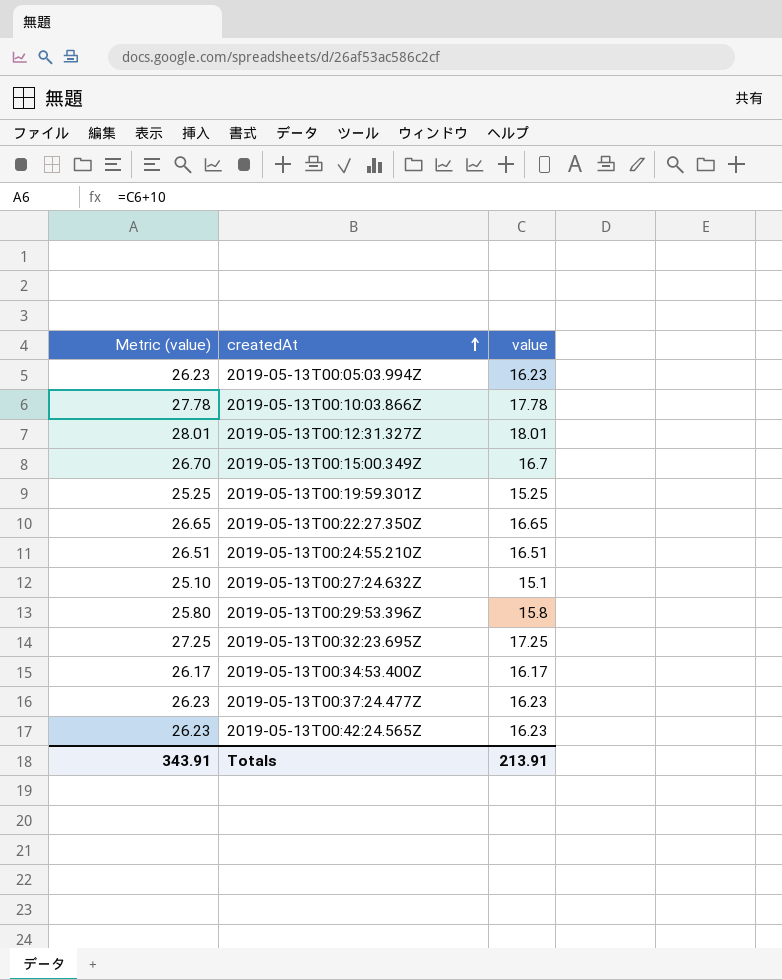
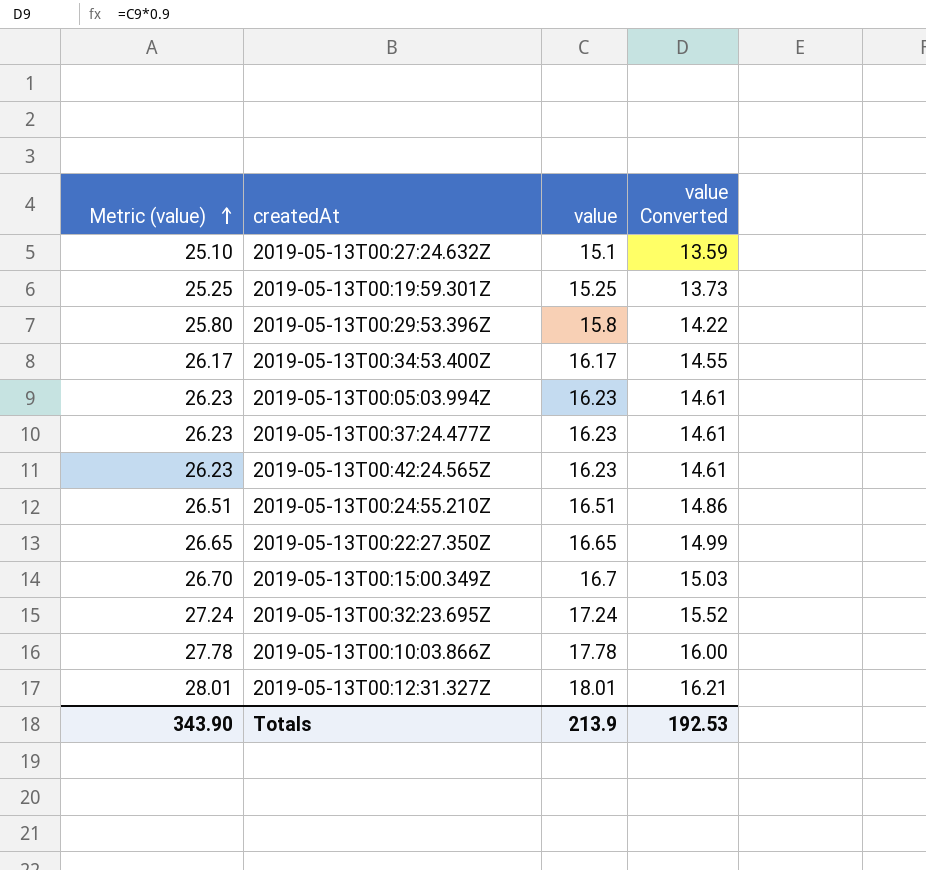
row order: createdAt ascending -> Metric (value) ascending
column value Converted | formula: none -> [value] * 0.9
2019-05-13T00:32:23.695Z | Metric (value): 27.25 -> 27.24
2019-05-13T00:32:23.695Z | value: 17.25 -> 17.24
Totals | Metric (value): 343.91 -> 343.90
Totals | value: 213.91 -> 213.9

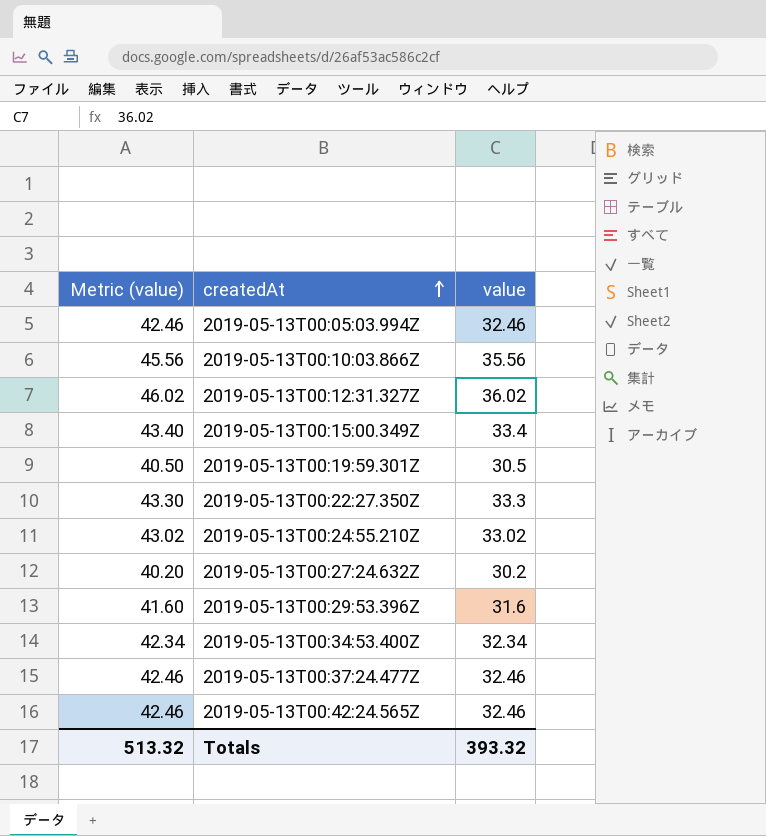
row order: Metric (value) ascending -> createdAt ascending
column value Converted | formula: [value] * 0.9 -> none
row 2019-05-13T00:32:23.695Z: 27.24 | 17.24 | 15.52 -> none
2019-05-13T00:05:03.994Z | Metric (value): 26.23 -> 42.46
2019-05-13T00:05:03.994Z | value: 16.23 -> 32.46
2019-05-13T00:10:03.866Z | Metric (value): 27.78 -> 45.56
2019-05-13T00:10:03.866Z | value: 17.78 -> 35.56
2019-05-13T00:12:31.327Z | Metric (value): 28.01 -> 46.02
2019-05-13T00:12:31.327Z | value: 18.01 -> 36.02
2019-05-13T00:15:00.349Z | Metric (value): 26.70 -> 43.40
2019-05-13T00:15:00.349Z | value: 16.7 -> 33.4
2019-05-13T00:19:59.301Z | Metric (value): 25.25 -> 40.50
2019-05-13T00:19:59.301Z | value: 15.25 -> 30.5
2019-05-13T00:22:27.350Z | Metric (value): 26.65 -> 43.30
2019-05-13T00:22:27.350Z | value: 16.65 -> 33.3
2019-05-13T00:24:55.210Z | Metric (value): 26.51 -> 43.02
2019-05-13T00:24:55.210Z | value: 16.51 -> 33.02
2019-05-13T00:27:24.632Z | Metric (value): 25.10 -> 40.20
2019-05-13T00:27:24.632Z | value: 15.1 -> 30.2
2019-05-13T00:29:53.396Z | Metric (value): 25.80 -> 41.60
2019-05-13T00:29:53.396Z | value: 15.8 -> 31.6
2019-05-13T00:34:53.400Z | Metric (value): 26.17 -> 42.34
2019-05-13T00:34:53.400Z | value: 16.17 -> 32.34
2019-05-13T00:37:24.477Z | Metric (value): 26.23 -> 42.46
2019-05-13T00:37:24.477Z | value: 16.23 -> 32.46
2019-05-13T00:42:24.565Z | Metric (value): 26.23 -> 42.46
2019-05-13T00:42:24.565Z | value: 16.23 -> 32.46
Totals | Metric (value): 343.90 -> 513.32
Totals | value: 213.9 -> 393.32

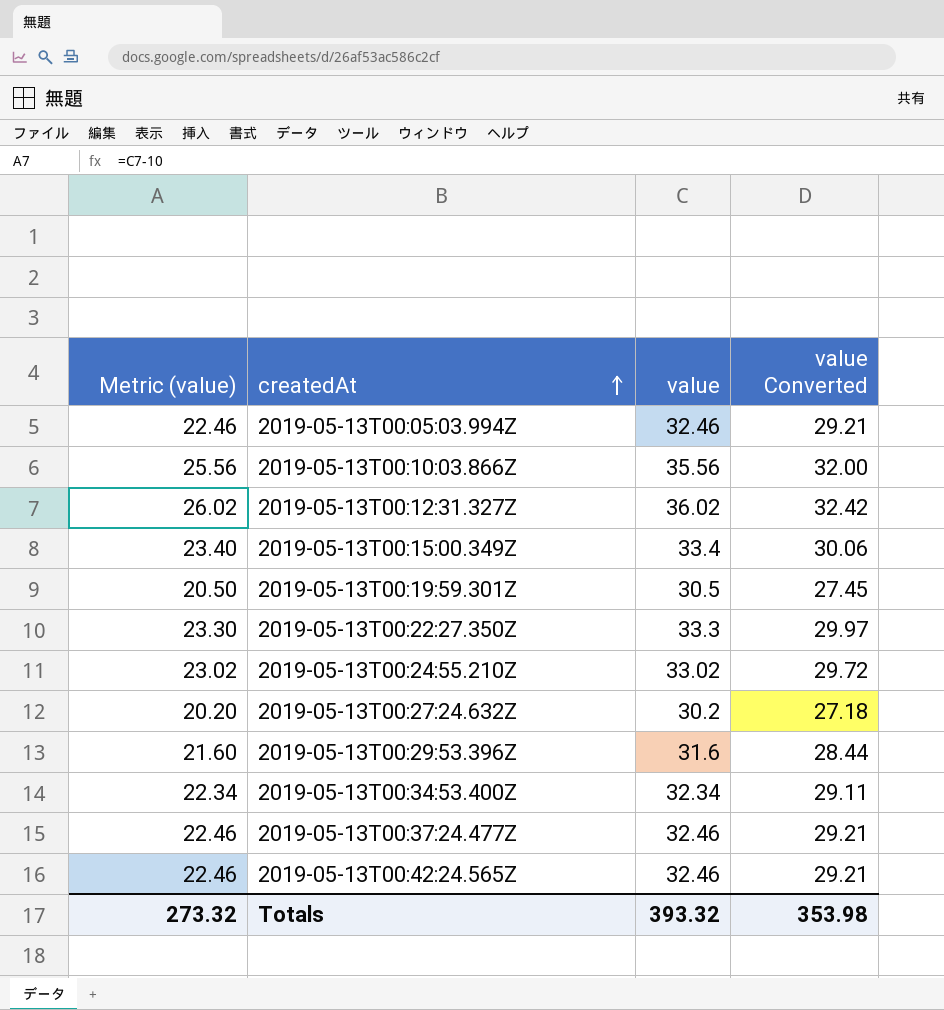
column Metric (value) | formula: [value] + 10 -> [value] - 10
column value Converted | formula: none -> [value] * 0.9
Totals | Metric (value): 513.32 -> 273.32

